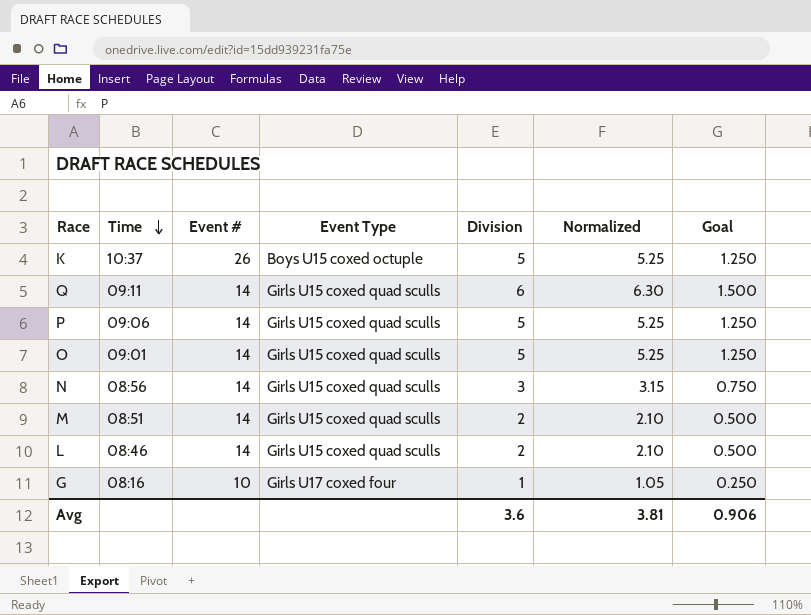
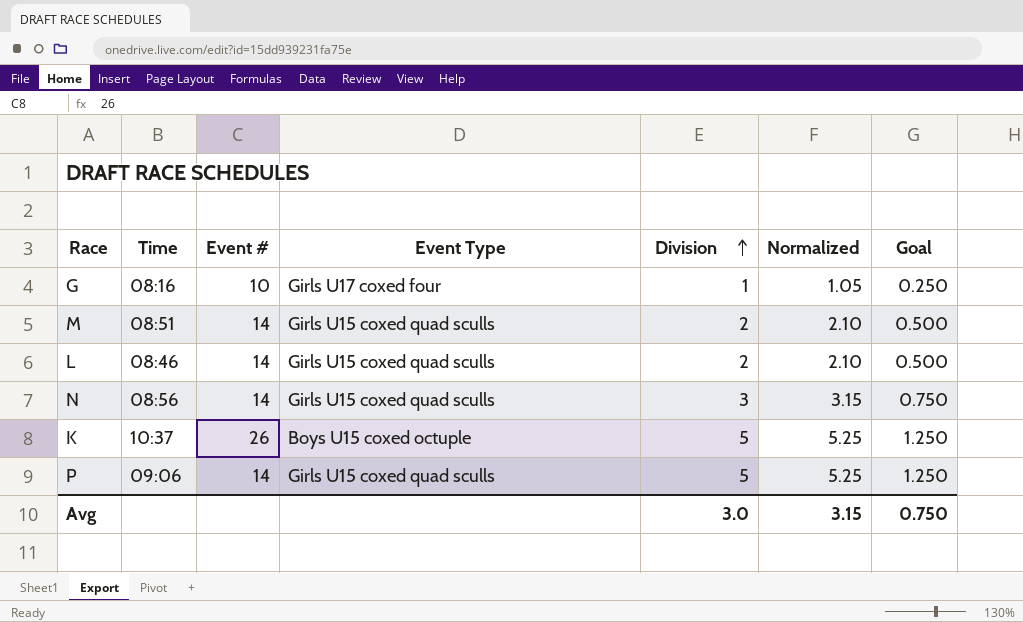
row order: Time descending -> Division ascending
row Q: 09:11 | 14 | Girls U15 coxed quad sculls | 6 | 6.30 | 1.500 -> none
row O: 09:01 | 14 | Girls U15 coxed quad sculls | 5 | 5.25 | 1.250 -> none
Avg | Division: 3.6 -> 3.0
Avg | Normalized: 3.81 -> 3.15
Avg | Goal: 0.906 -> 0.750

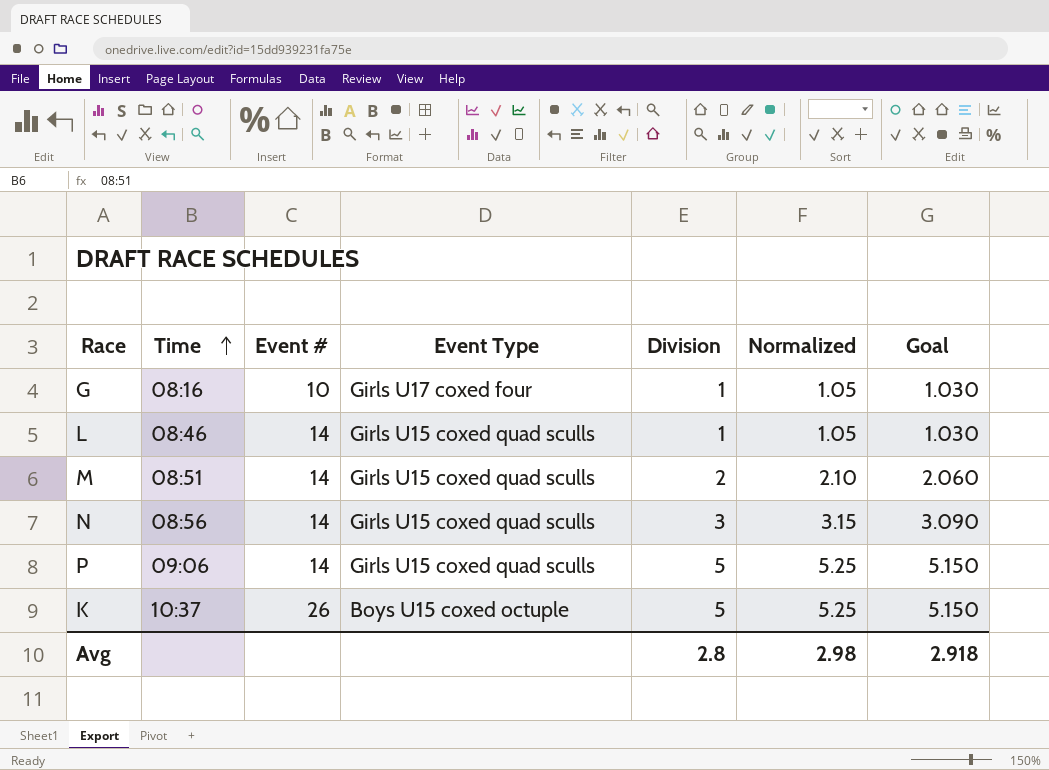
row order: Division ascending -> Time ascending
column Goal | formula: [Division] * 0.25 -> [Division] * 1.03
L | Division: 2 -> 1
L | Normalized: 2.10 -> 1.05
Avg | Division: 3.0 -> 2.8
Avg | Normalized: 3.15 -> 2.98
Avg | Goal: 0.750 -> 2.918

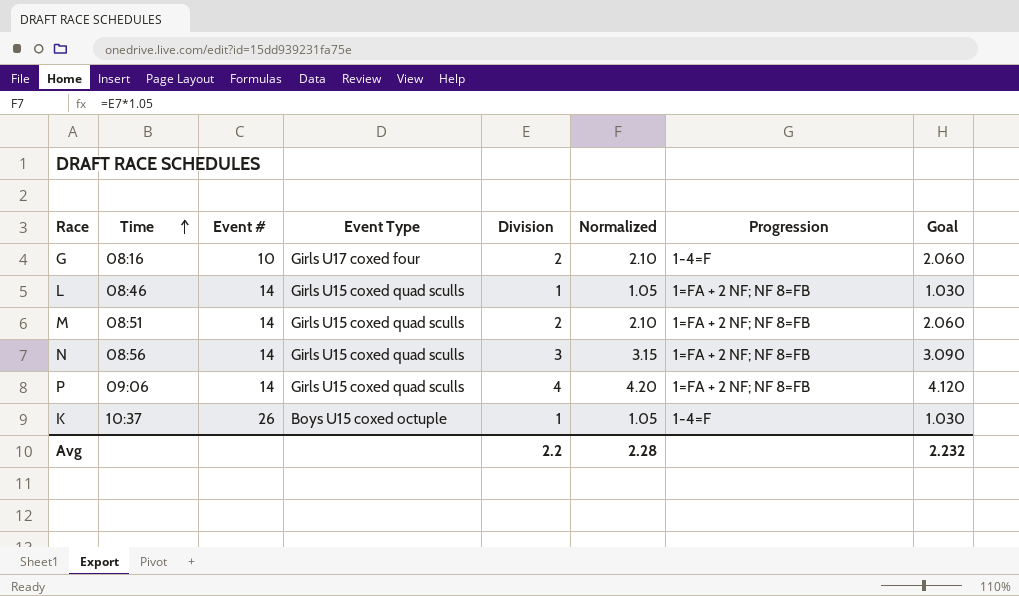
column Progression | position: none -> 7
G | Division: 1 -> 2
G | Normalized: 1.05 -> 2.10
G | Goal: 1.030 -> 2.060
P | Division: 5 -> 4
P | Normalized: 5.25 -> 4.20
P | Goal: 5.150 -> 4.120
K | Division: 5 -> 1
K | Normalized: 5.25 -> 1.05
K | Goal: 5.150 -> 1.030
Avg | Division: 2.8 -> 2.2
Avg | Normalized: 2.98 -> 2.28
Avg | Goal: 2.918 -> 2.232

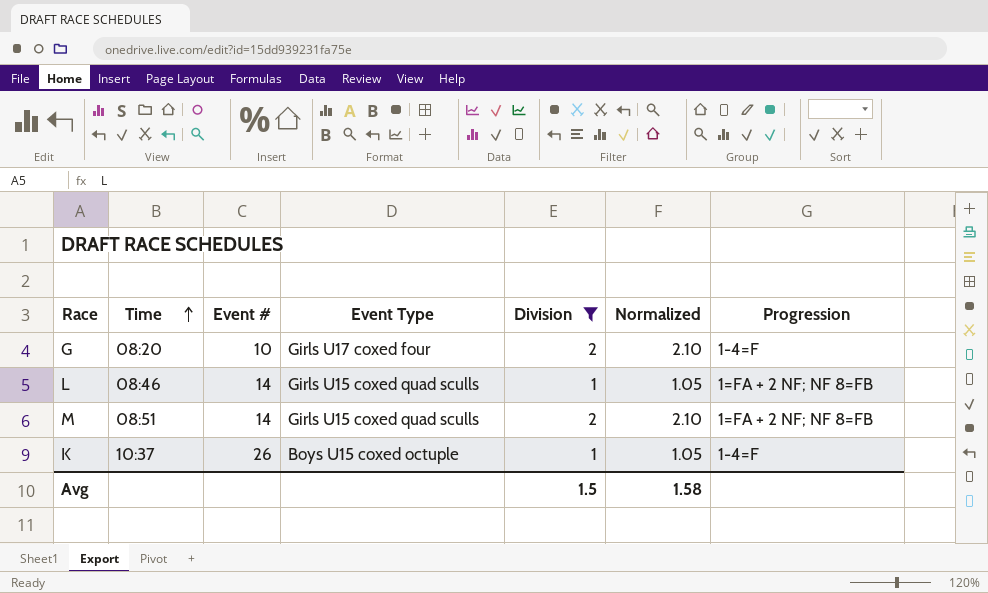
filter: none -> Division <= 2
column Goal | formula: [Division] * 1.03 -> none
G | Time: 08:16 -> 08:20
Avg | Division: 2.2 -> 1.5
Avg | Normalized: 2.28 -> 1.58

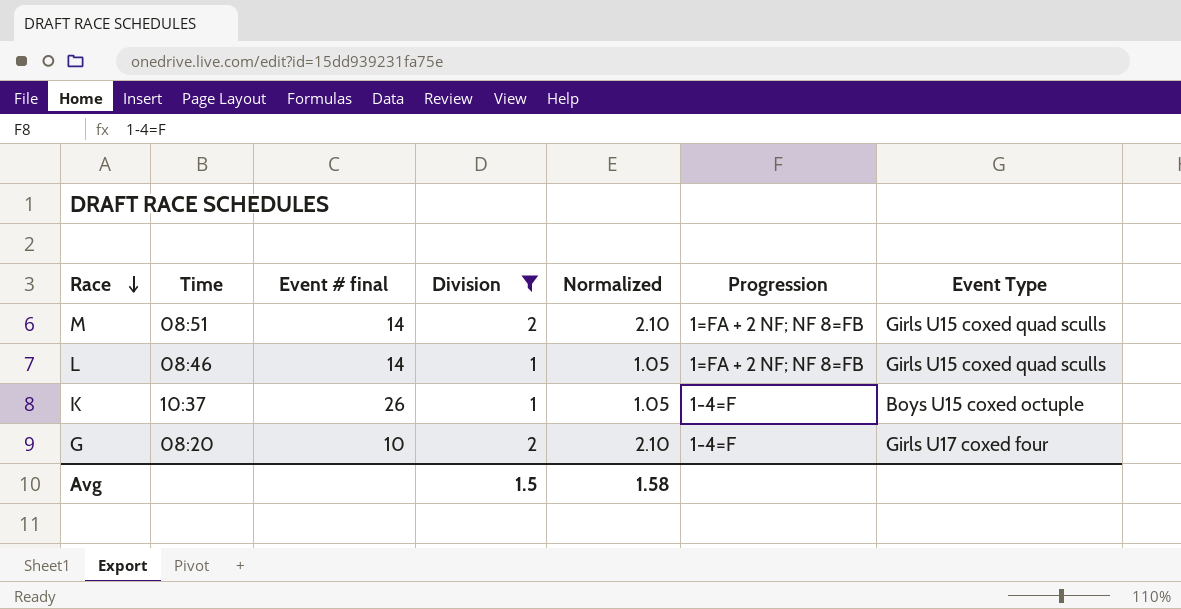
row order: Time ascending -> Race descending
column name: Event # -> Event # final
column Event Type | position: 4 -> 7

